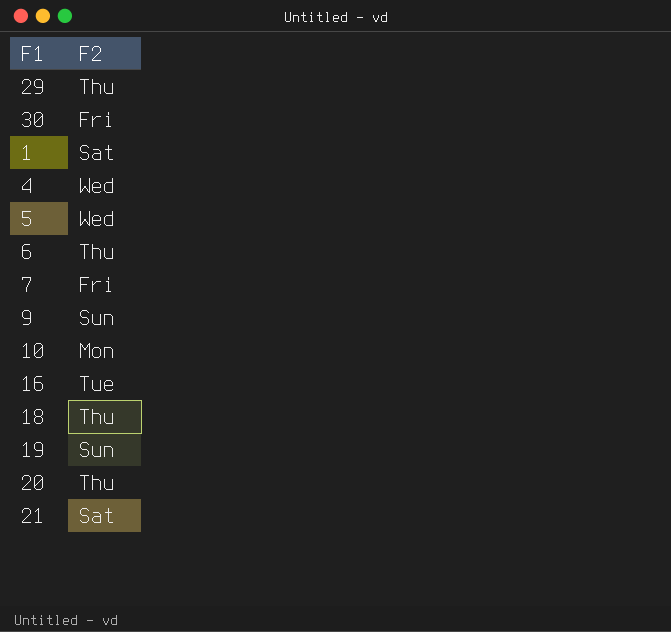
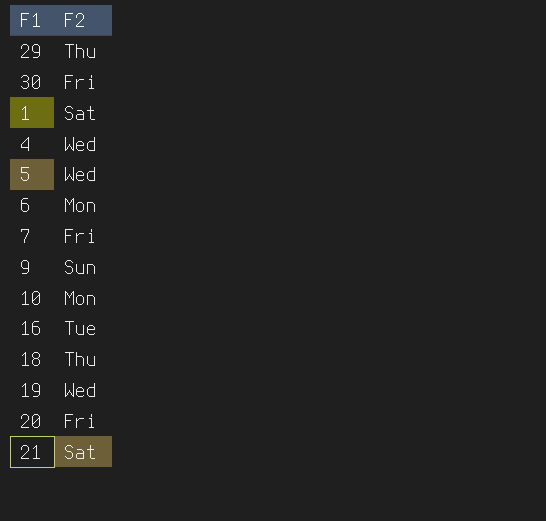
6 | F2: Thu -> Mon
19 | F2: Sun -> Wed
20 | F2: Thu -> Fri

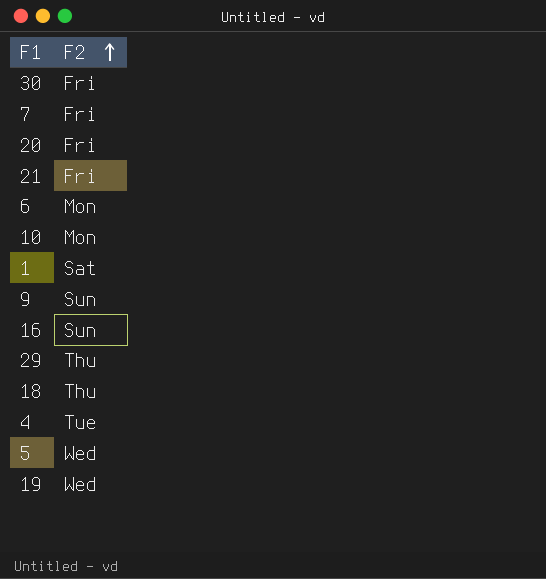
row order: none -> F2 ascending
21 | F2: Sat -> Fri
16 | F2: Tue -> Sun
4 | F2: Wed -> Tue

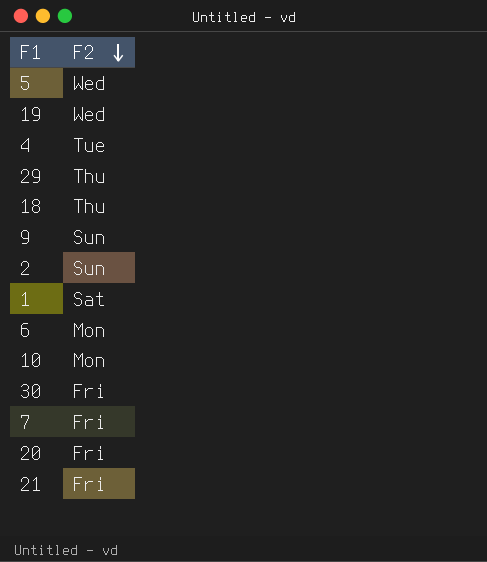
row order: F2 ascending -> F2 descending
row 16: Sun -> none
row 2: none -> Sun

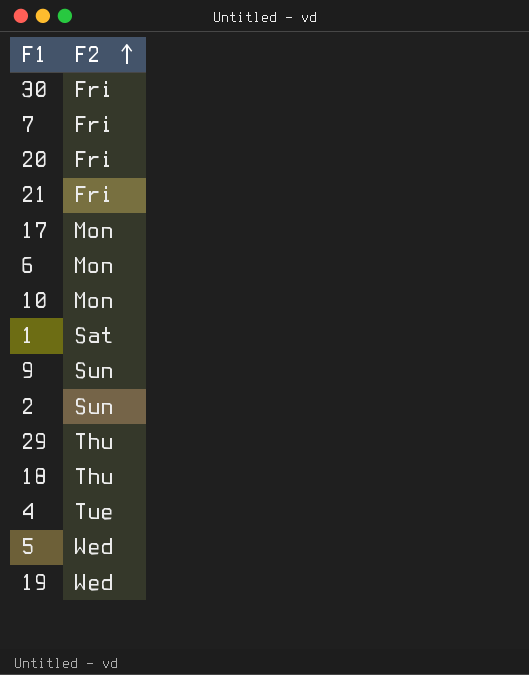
row order: F2 descending -> F2 ascending
row 17: none -> Mon

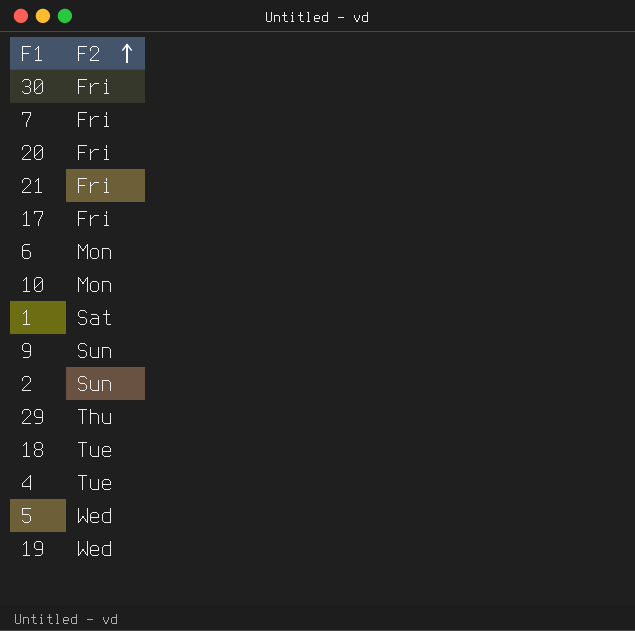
17 | F2: Mon -> Fri
18 | F2: Thu -> Tue

